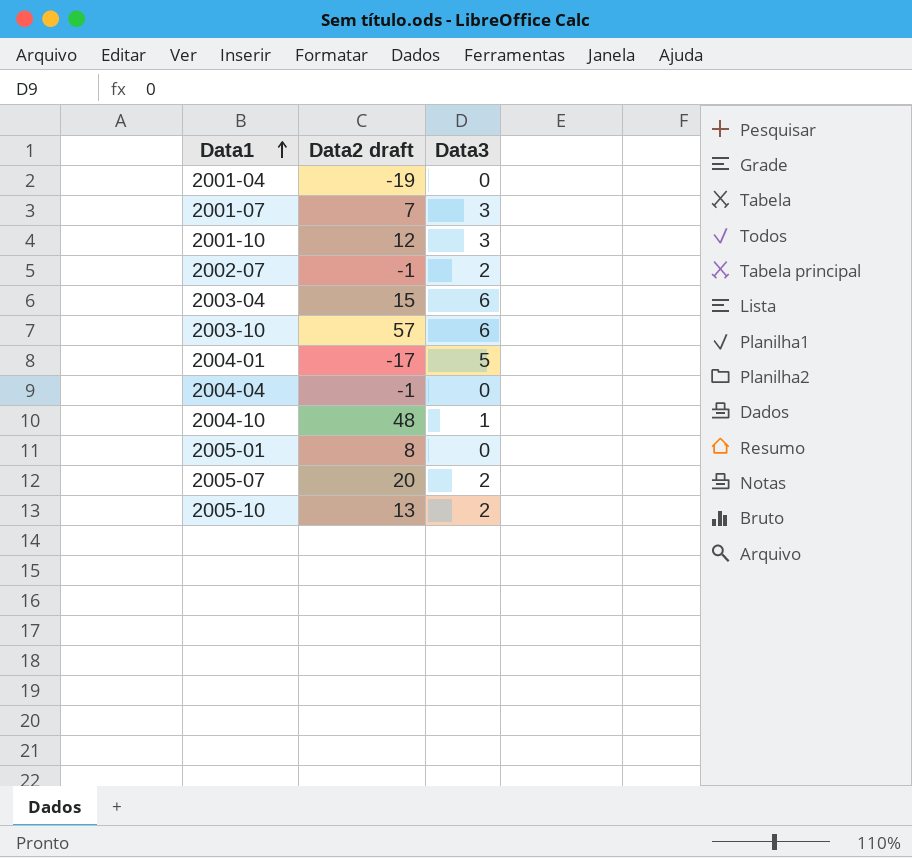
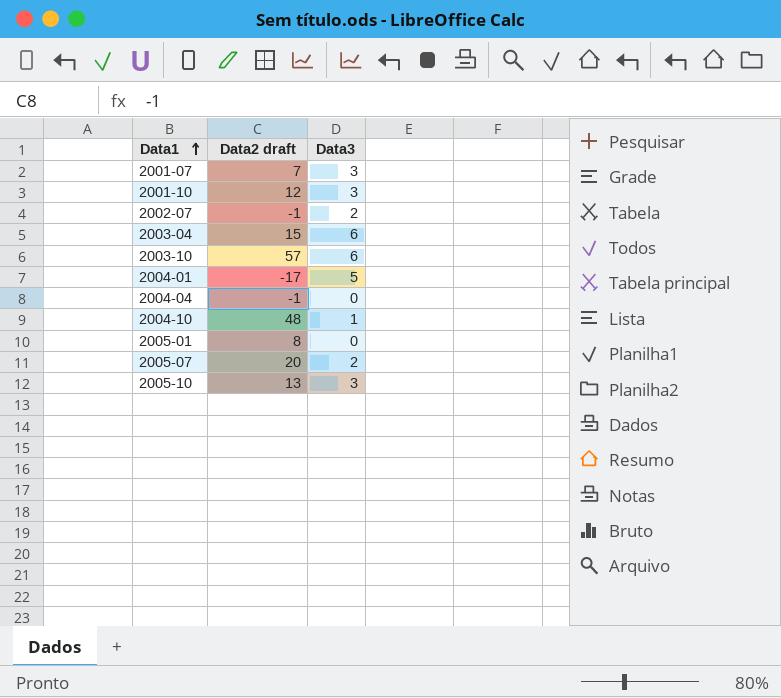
row 2001-04: -19 | 0 -> none
2005-10 | Data3: 2 -> 3

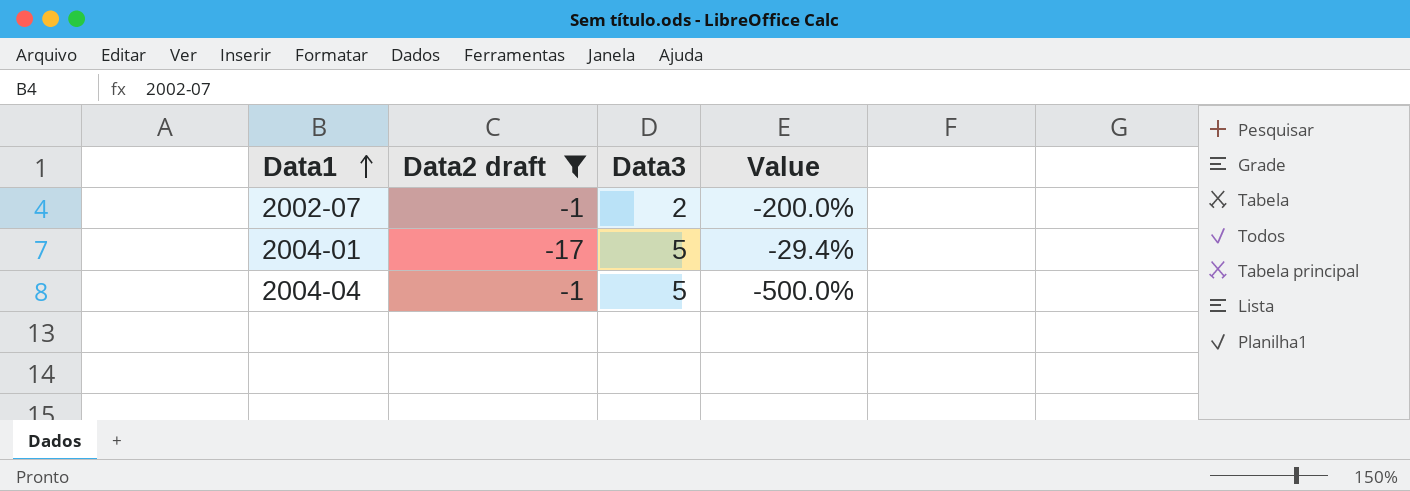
filter: none -> Data2 draft <= -1
column Value | formula: none -> [Data3] / [Data2 draft]
2004-04 | Data3: 0 -> 5

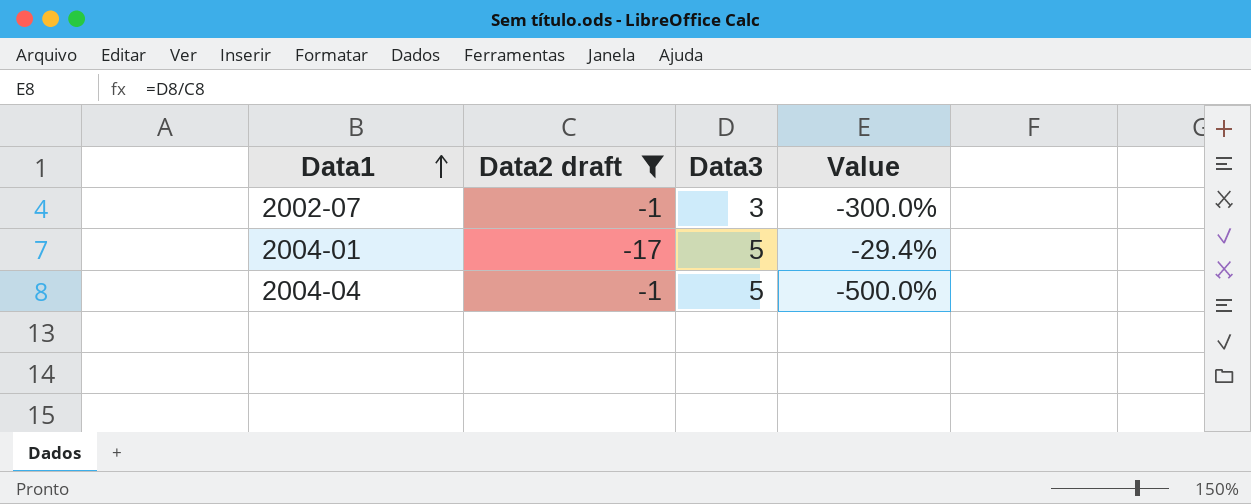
2002-07 | Data3: 2 -> 3
2002-07 | Value: -200.0% -> -300.0%

